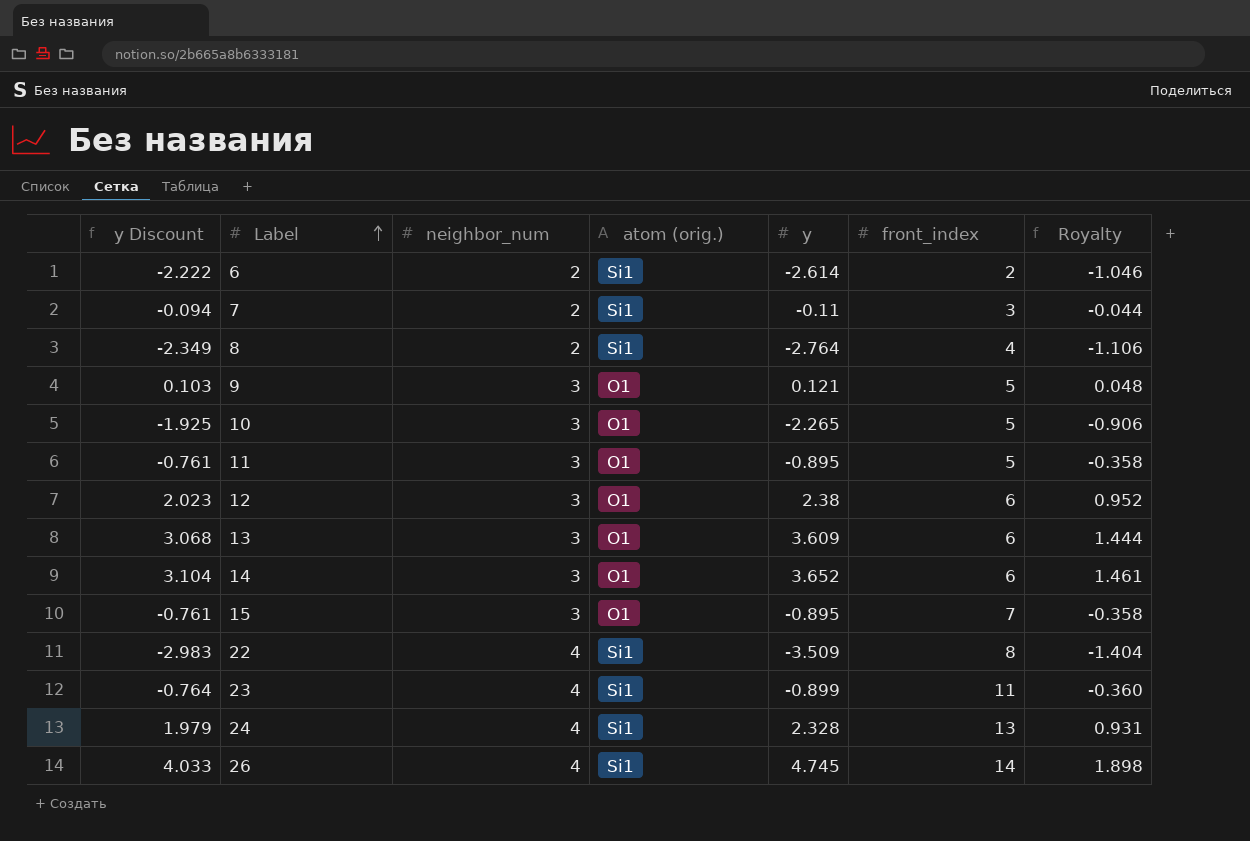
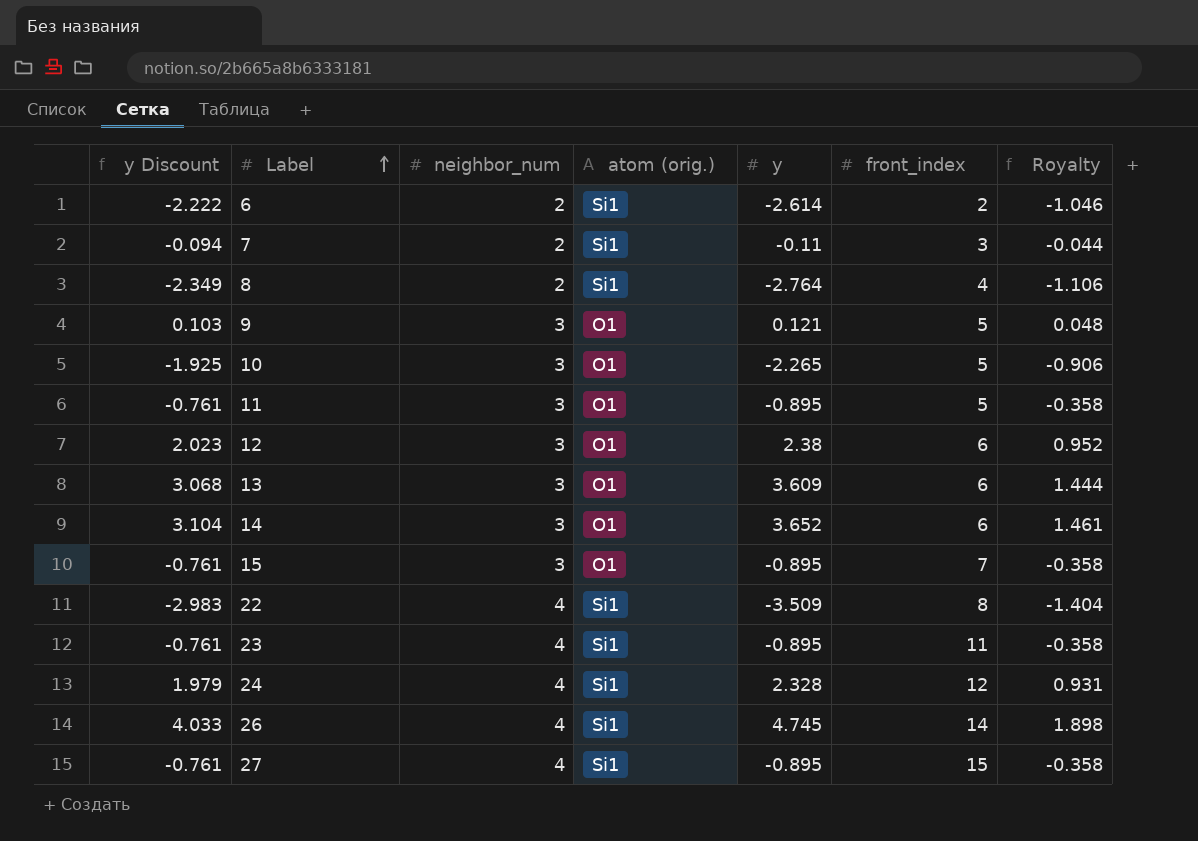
23 | y Discount: -0.764 -> -0.761
23 | y: -0.899 -> -0.895
23 | Royalty: -0.360 -> -0.358
24 | front_index: 13 -> 12
row 27: none -> -0.761 | 4 | Si1 | -0.895 | 15 | -0.358

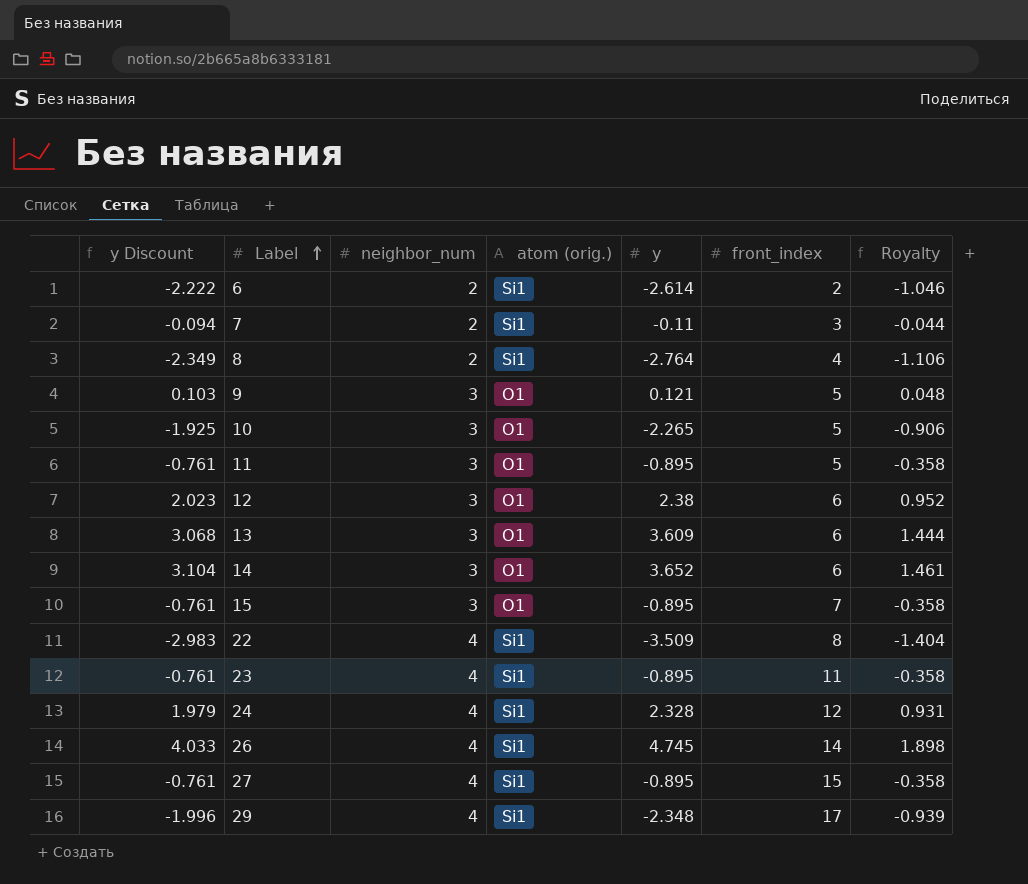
row 29: none -> -1.996 | 4 | Si1 | -2.348 | 17 | -0.939

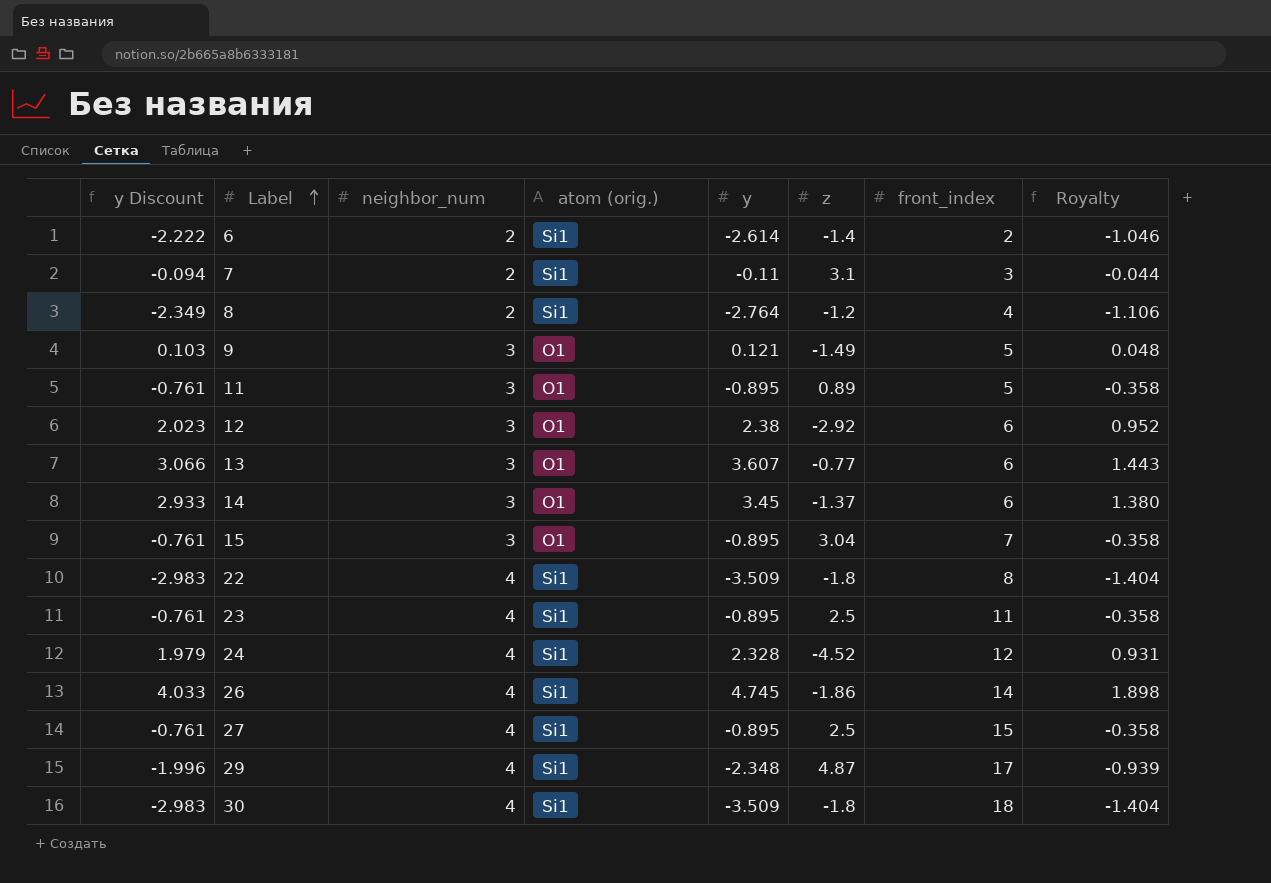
column z | position: none -> 6
row 10: -1.925 | 3 | O1 | -2.265 | 5 | -0.906 -> none
13 | y Discount: 3.068 -> 3.066
13 | y: 3.609 -> 3.607
13 | Royalty: 1.444 -> 1.443
14 | y Discount: 3.104 -> 2.933
14 | y: 3.652 -> 3.45
14 | Royalty: 1.461 -> 1.380
row 30: none -> -2.983 | 4 | Si1 | -3.509 | -1.8 | 18 | -1.404

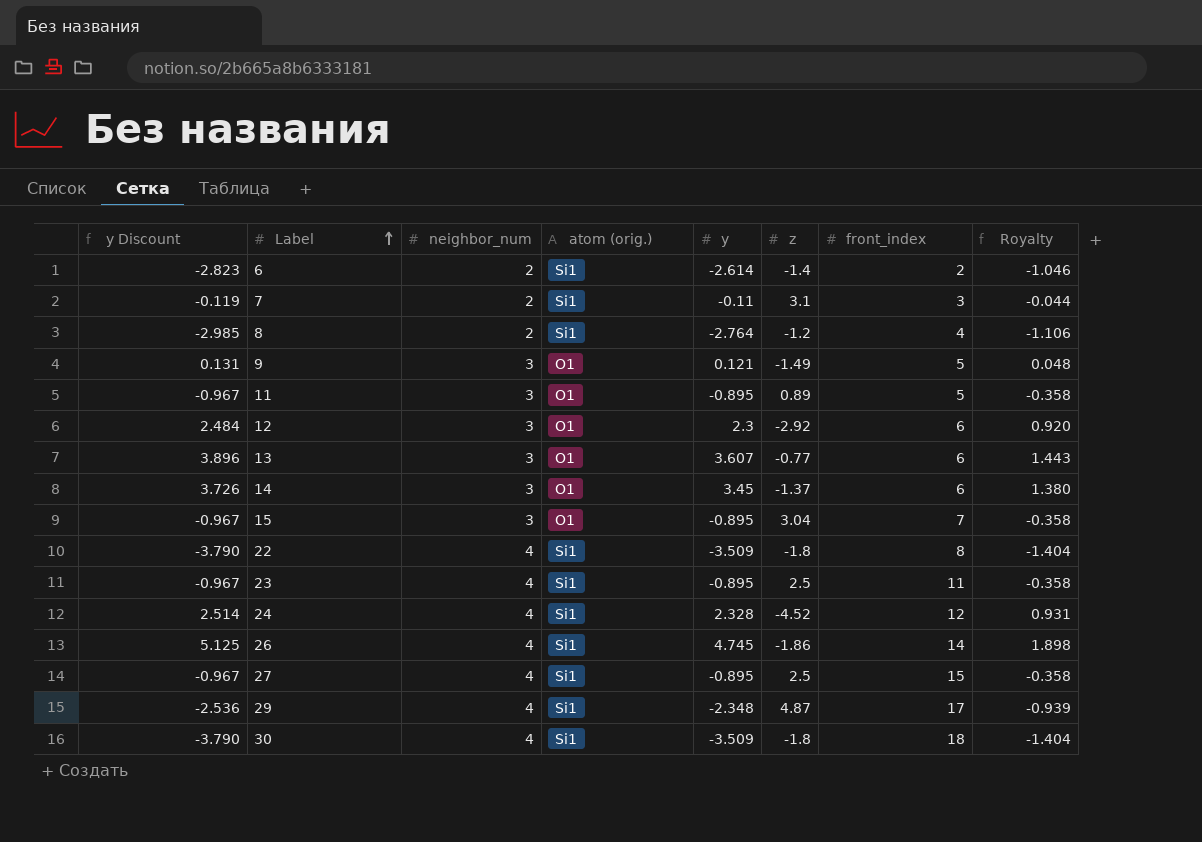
column y Discount | formula: [y] * 0.85 -> [y] * 1.08
12 | y: 2.38 -> 2.3
12 | Royalty: 0.952 -> 0.920

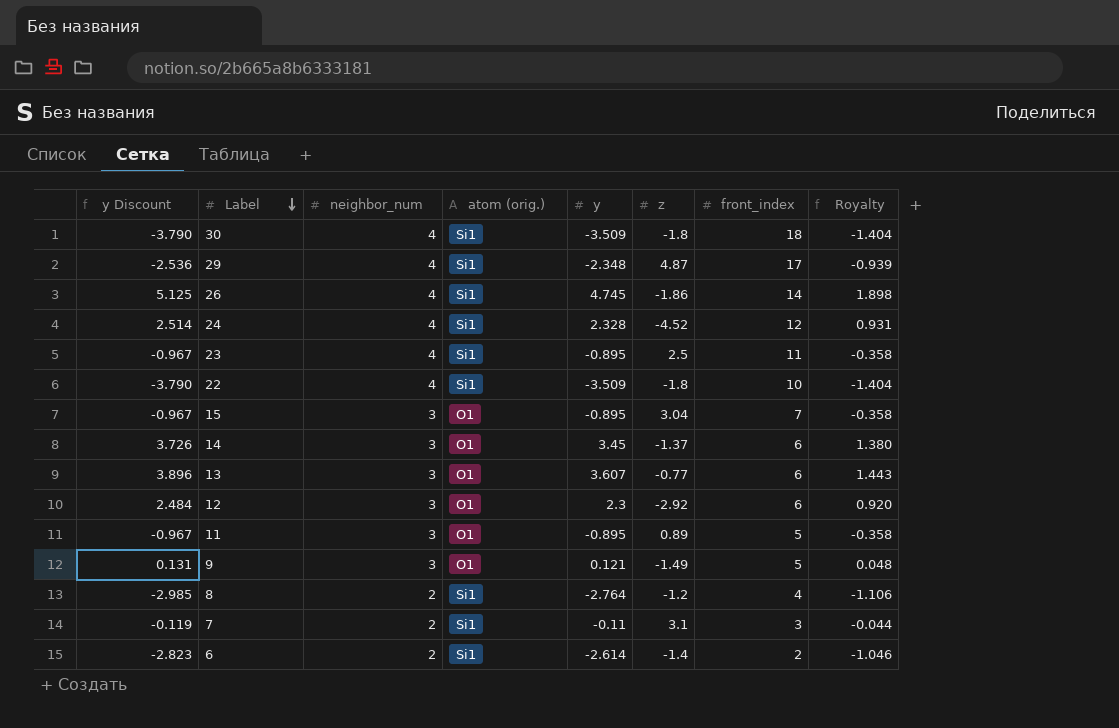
row order: Label ascending -> Label descending
row 27: -0.967 | 4 | Si1 | -0.895 | 2.5 | 15 | -0.358 -> none
22 | front_index: 8 -> 10

